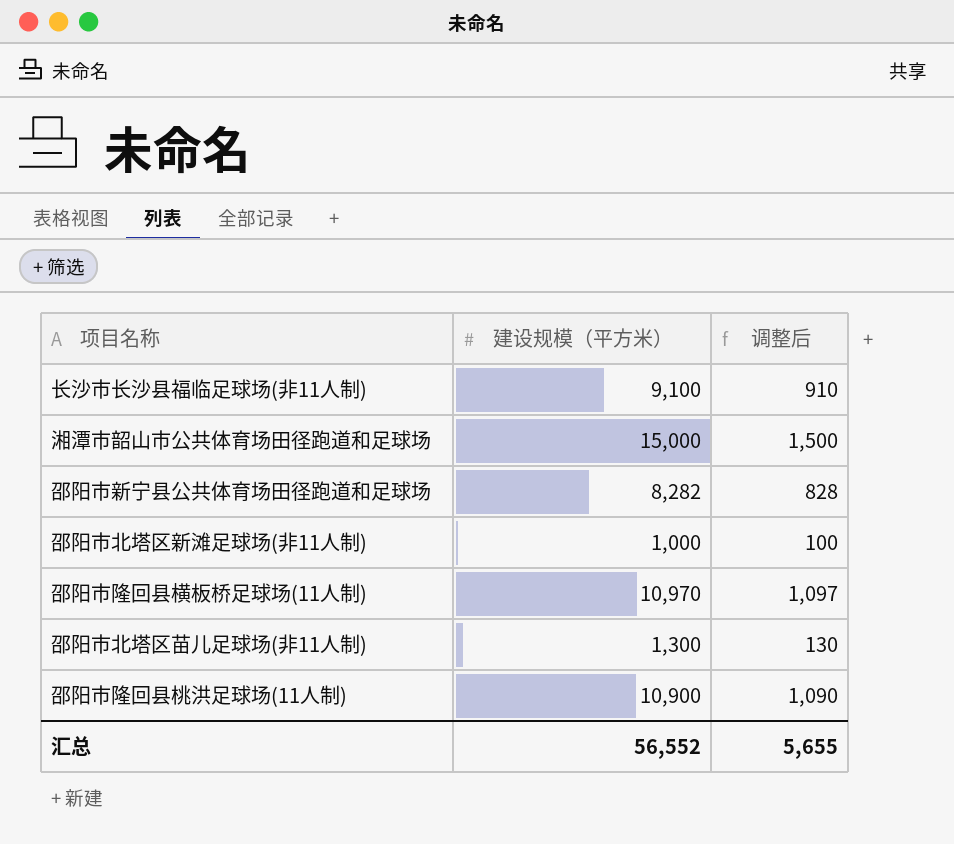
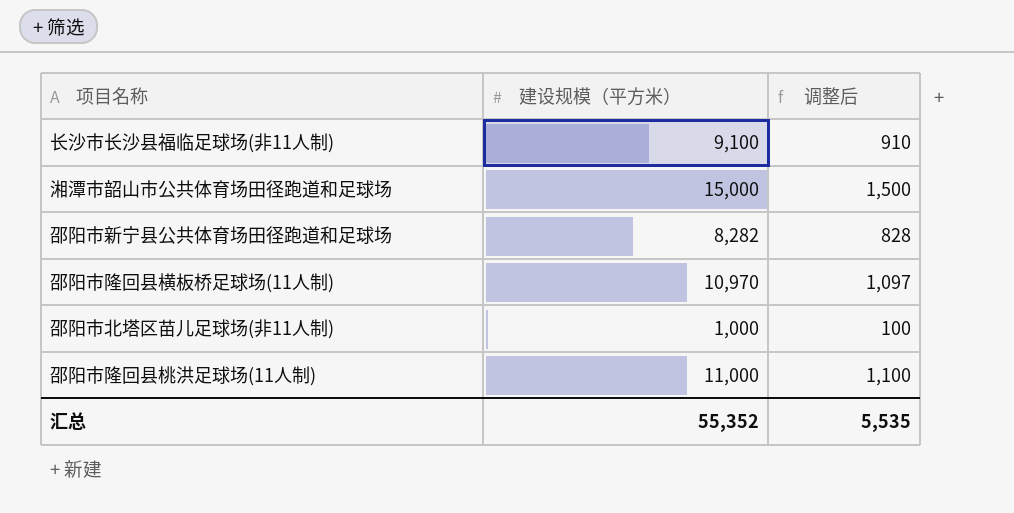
row 邵阳市北塔区新滩足球场(非11人制): 1,000 | 100 -> none
邵阳市北塔区苗儿足球场(非11人制) | 建设规模（平方米）: 1,300 -> 1,000
邵阳市北塔区苗儿足球场(非11人制) | 调整后: 130 -> 100
邵阳市隆回县桃洪足球场(11人制) | 建设规模（平方米）: 10,900 -> 11,000
邵阳市隆回县桃洪足球场(11人制) | 调整后: 1,090 -> 1,100
汇总 | 建设规模（平方米）: 56,552 -> 55,352
汇总 | 调整后: 5,655 -> 5,535

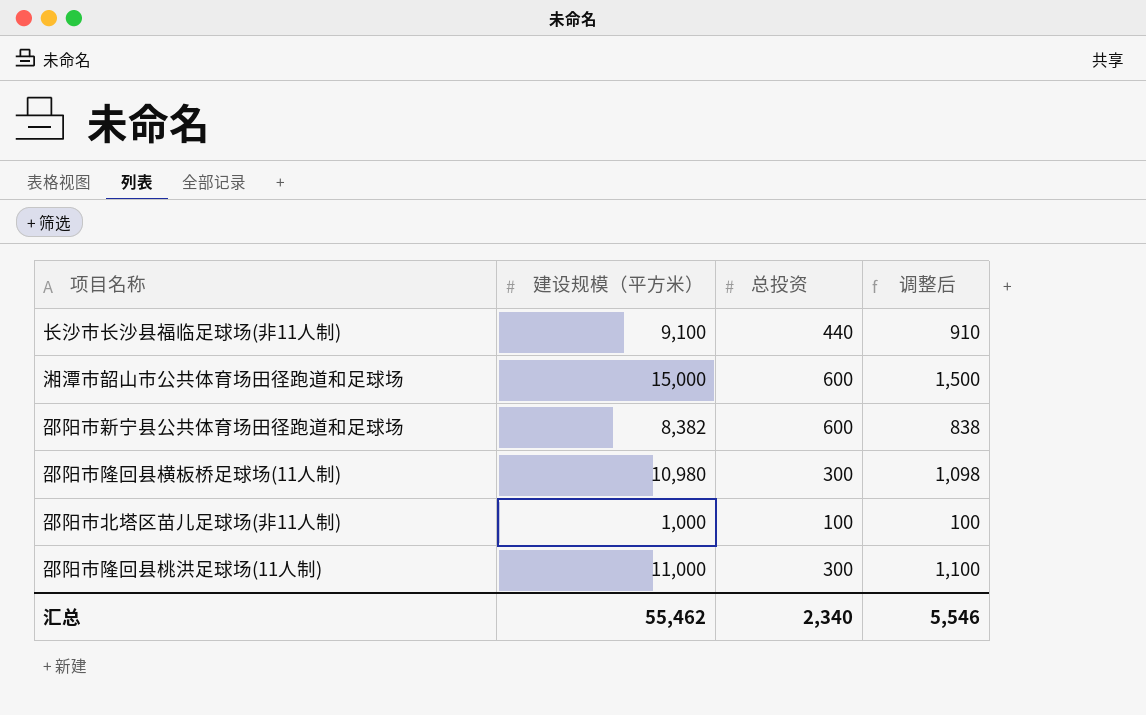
column 总投资 | position: none -> 3
邵阳市新宁县公共体育场田径跑道和足球场 | 建设规模（平方米）: 8,282 -> 8,382
邵阳市新宁县公共体育场田径跑道和足球场 | 调整后: 828 -> 838
邵阳市隆回县横板桥足球场(11人制) | 建设规模（平方米）: 10,970 -> 10,980
邵阳市隆回县横板桥足球场(11人制) | 调整后: 1,097 -> 1,098
汇总 | 建设规模（平方米）: 55,352 -> 55,462
汇总 | 调整后: 5,535 -> 5,546

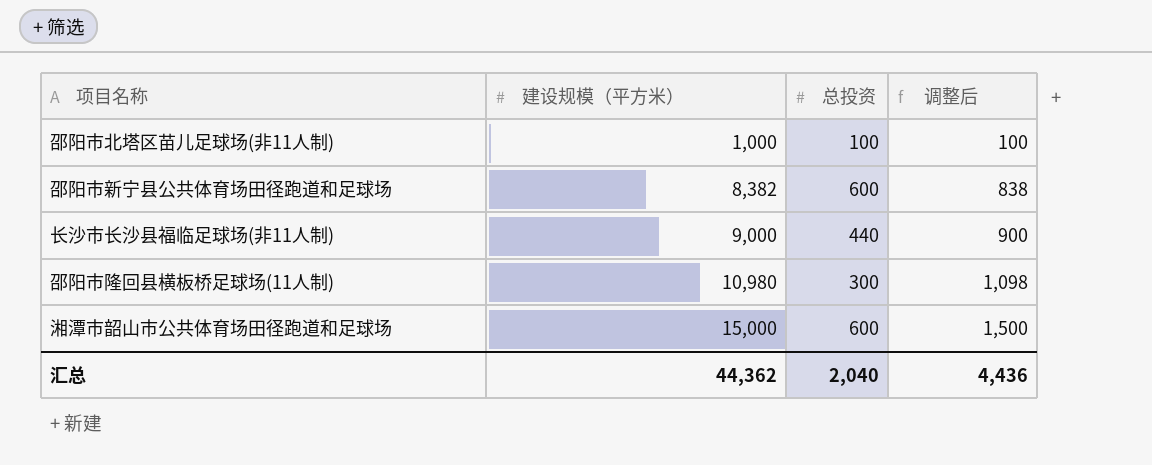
row order: none -> 建设规模（平方米） ascending
row 邵阳市隆回县桃洪足球场(11人制): 11,000 | 300 | 1,100 -> none
长沙市长沙县福临足球场(非11人制) | 建设规模（平方米）: 9,100 -> 9,000
长沙市长沙县福临足球场(非11人制) | 调整后: 910 -> 900
汇总 | 建设规模（平方米）: 55,462 -> 44,362
汇总 | 总投资: 2,340 -> 2,040
汇总 | 调整后: 5,546 -> 4,436

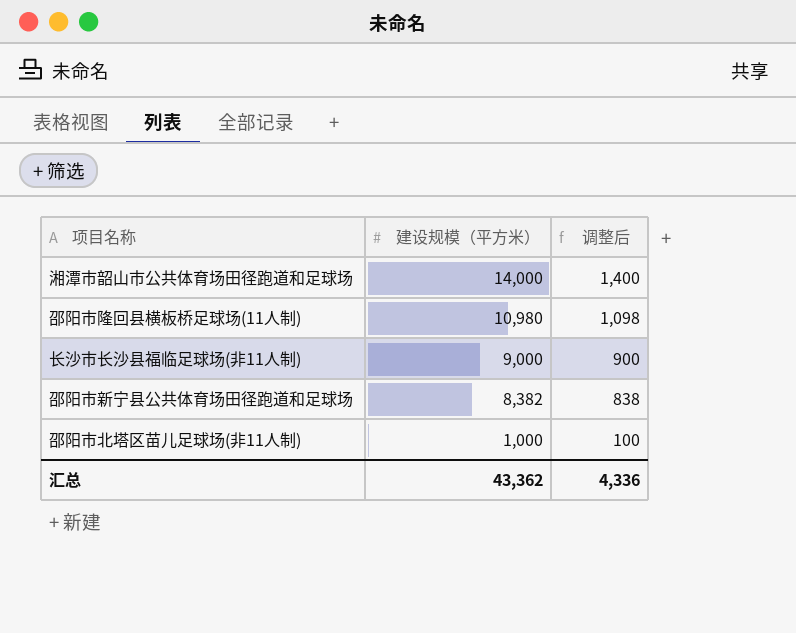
row order: 建设规模（平方米） ascending -> 建设规模（平方米） descending
column 总投资 | position: 3 -> none
湘潭市韶山市公共体育场田径跑道和足球场 | 建设规模（平方米）: 15,000 -> 14,000
湘潭市韶山市公共体育场田径跑道和足球场 | 调整后: 1,500 -> 1,400
汇总 | 建设规模（平方米）: 44,362 -> 43,362
汇总 | 调整后: 4,436 -> 4,336

